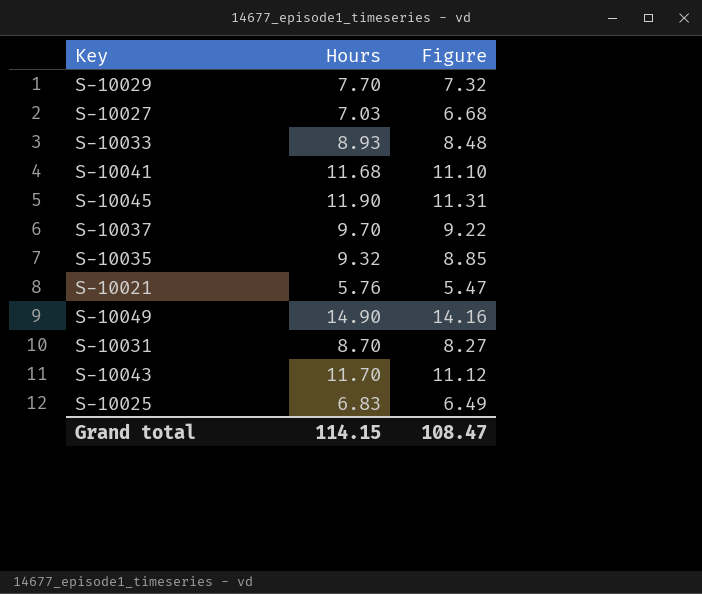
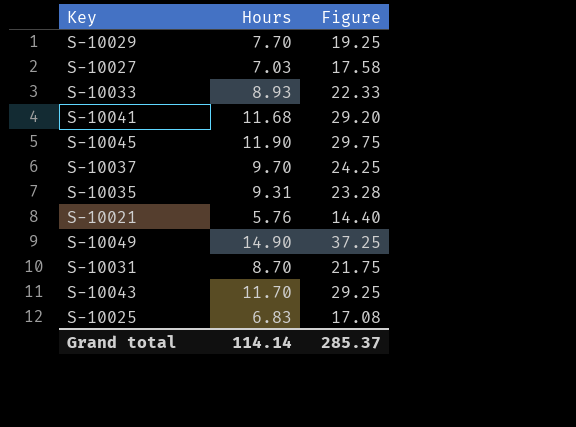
column Figure | formula: [Hours] * 0.95 -> [Hours] * 2.5
S-10035 | Hours: 9.32 -> 9.31
Grand total | Hours: 114.15 -> 114.14
Grand total | Figure: 108.47 -> 285.37

